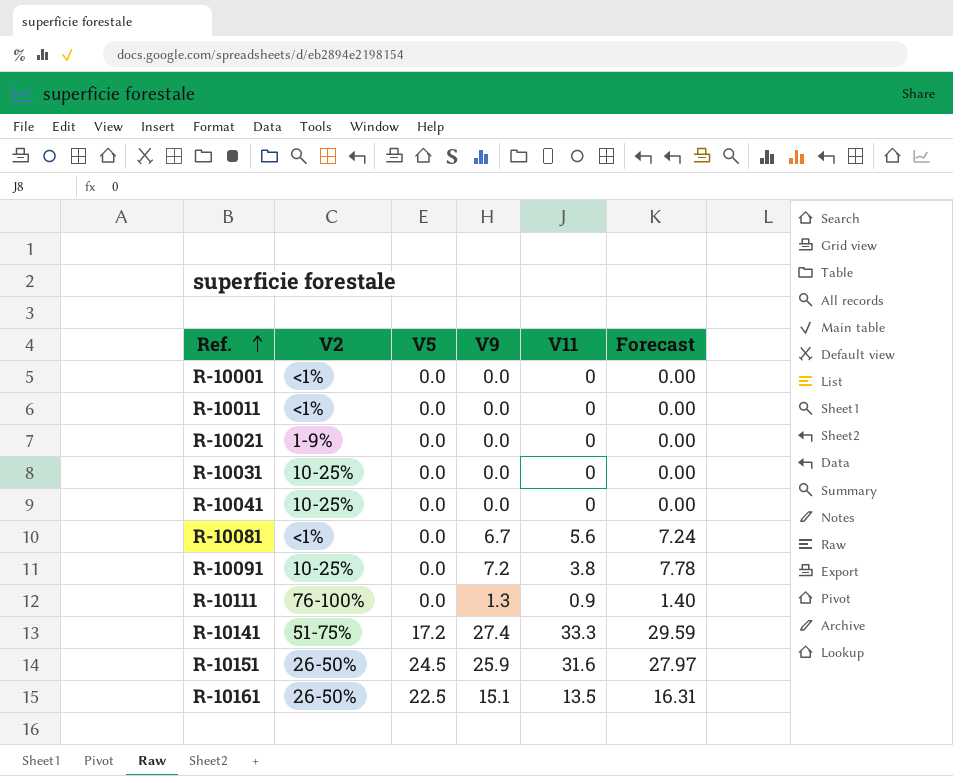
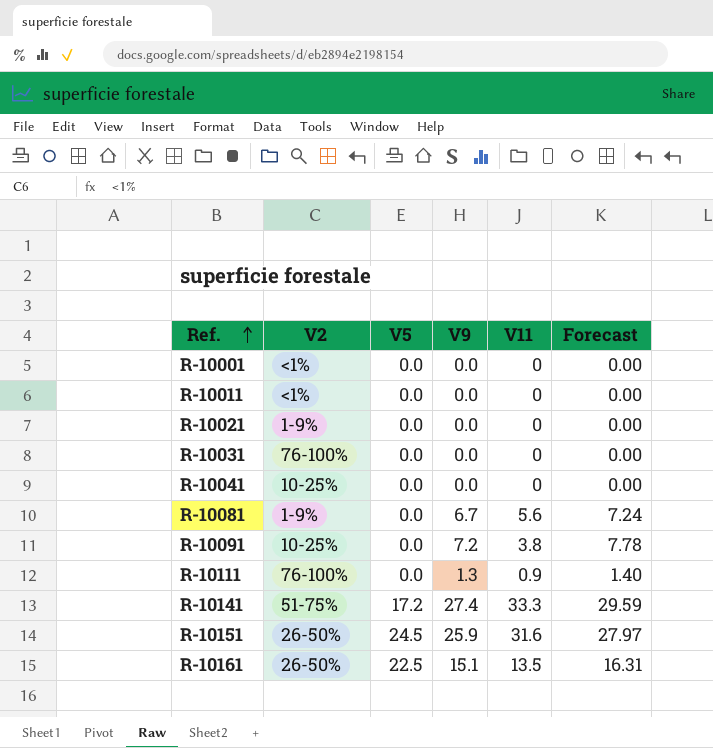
R-10031 | V2: 10-25% -> 76-100%
R-10081 | V2: <1% -> 1-9%

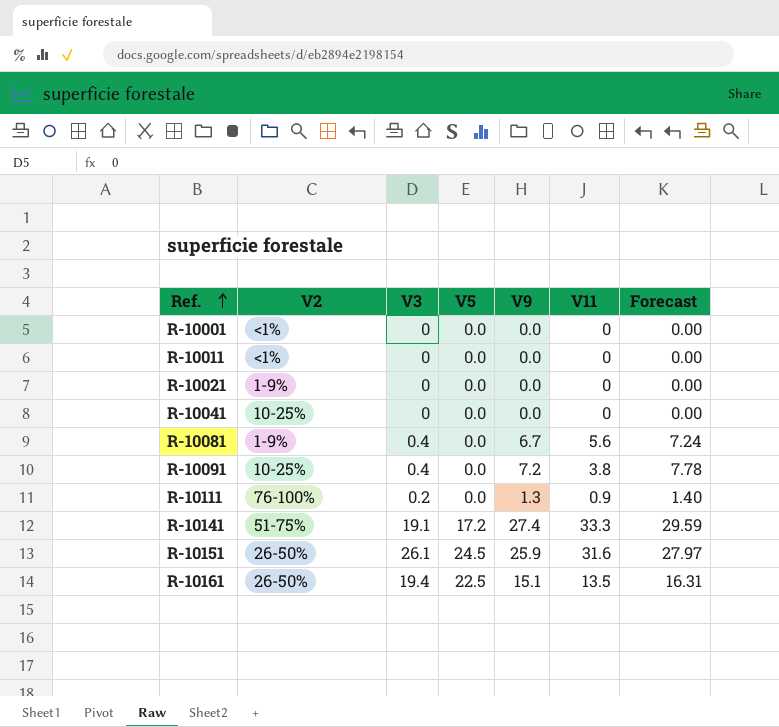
column V3 | position: none -> 3
row R-10031: 76-100% | 0.0 | 0.0 | 0 | 0.00 -> none

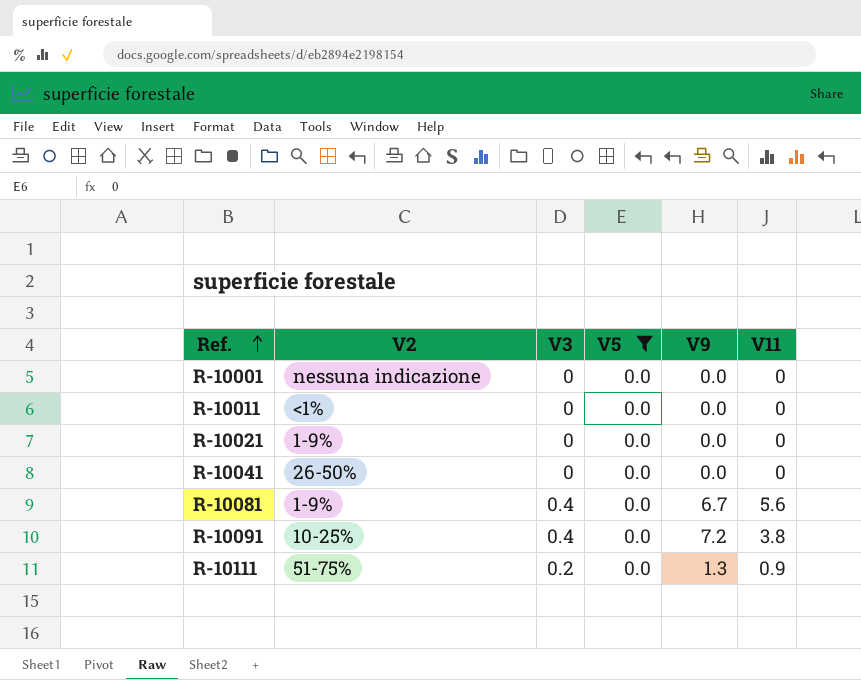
filter: none -> V5 = 0.0
column Forecast | formula: [V9] * 1.08 -> none
R-10001 | V2: <1% -> nessuna indicazione
R-10041 | V2: 10-25% -> 26-50%
R-10111 | V2: 76-100% -> 51-75%

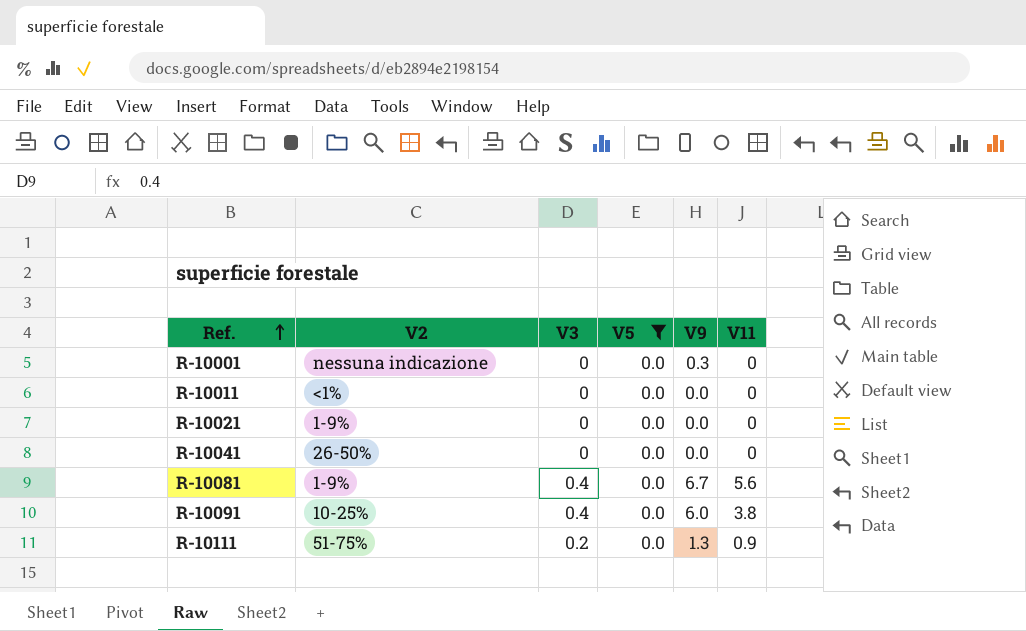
R-10001 | V9: 0.0 -> 0.3
R-10091 | V9: 7.2 -> 6.0

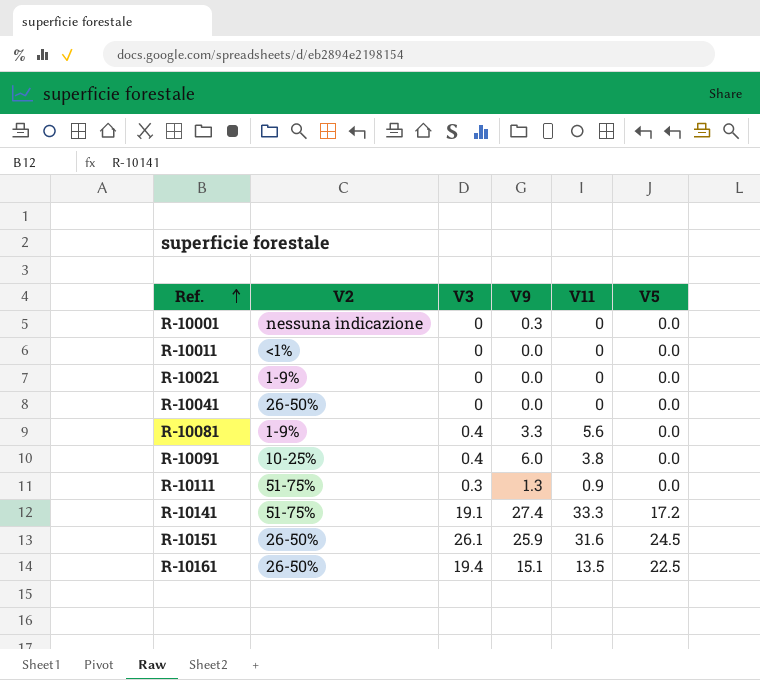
filter: V5 = 0.0 -> none
column V5 | position: 4 -> 6
R-10081 | V9: 6.7 -> 3.3
R-10111 | V3: 0.2 -> 0.3

